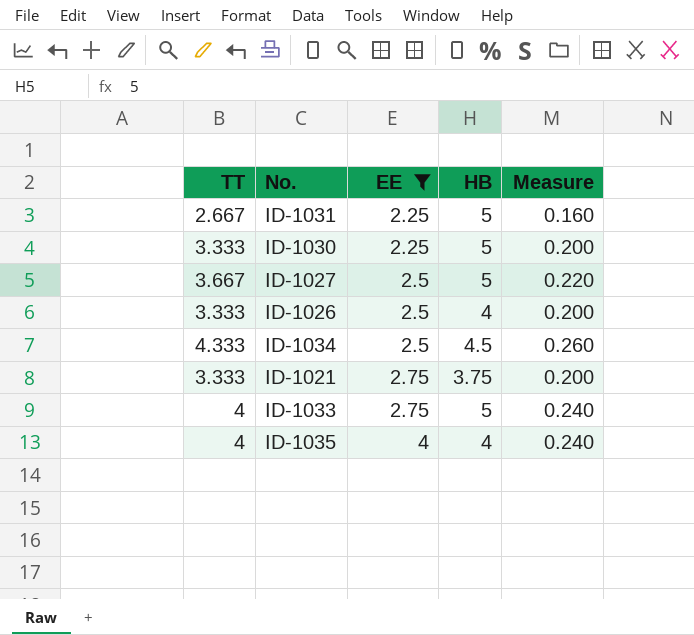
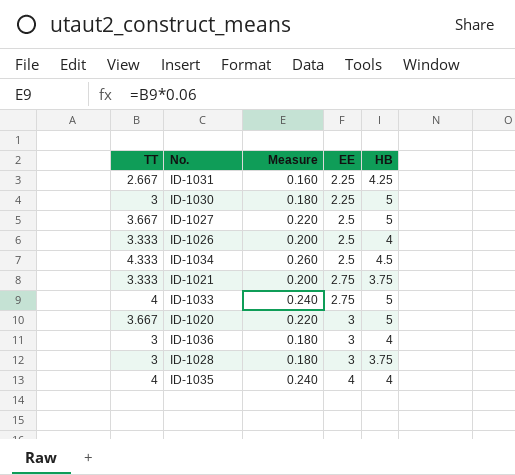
filter: EE != 3 -> none
column Measure | position: 5 -> 3
ID-1031 | HB: 5 -> 4.25
ID-1030 | TT: 3.333 -> 3
ID-1030 | Measure: 0.200 -> 0.180

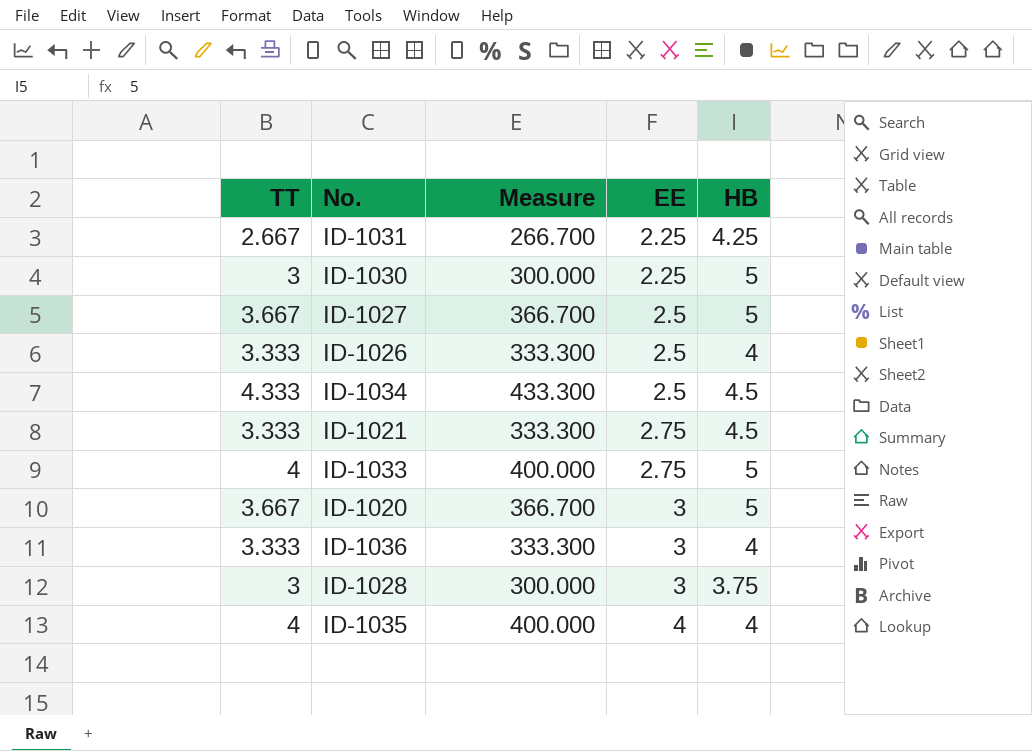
column Measure | formula: [TT] * 0.06 -> [TT] * 100
ID-1021 | HB: 3.75 -> 4.5
ID-1036 | TT: 3 -> 3.333

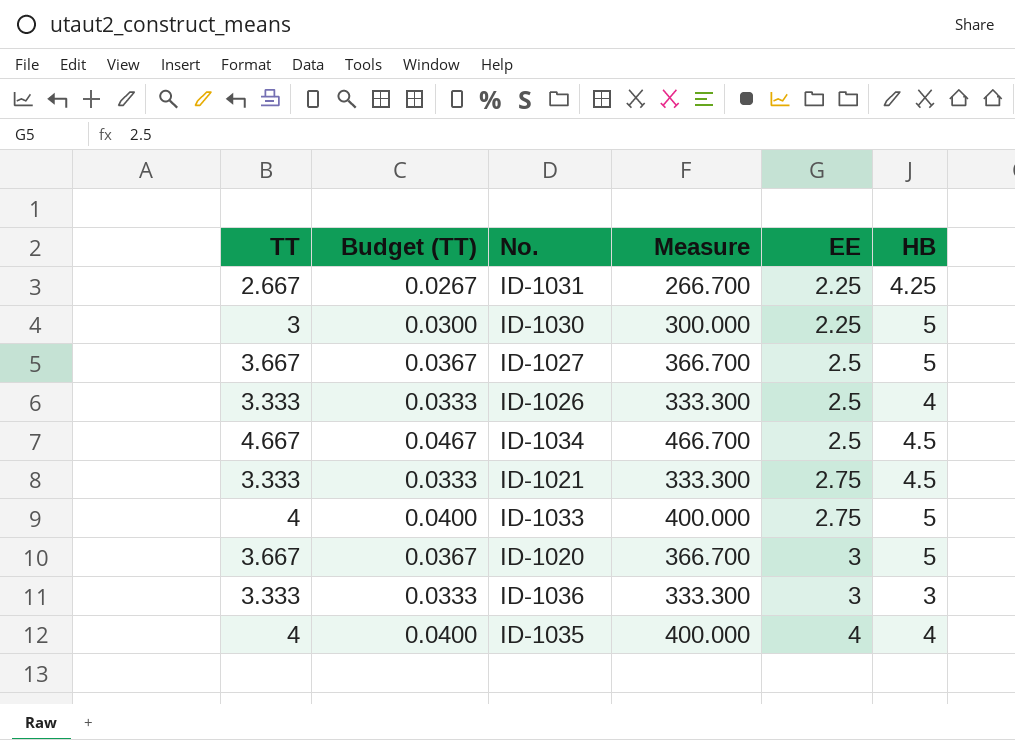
column Budget (TT) | formula: none -> [TT] * 0.01
row ID-1028: 3 | 300.000 | 3 | 3.75 -> none
ID-1034 | TT: 4.333 -> 4.667
ID-1034 | Measure: 433.300 -> 466.700
ID-1036 | HB: 4 -> 3

